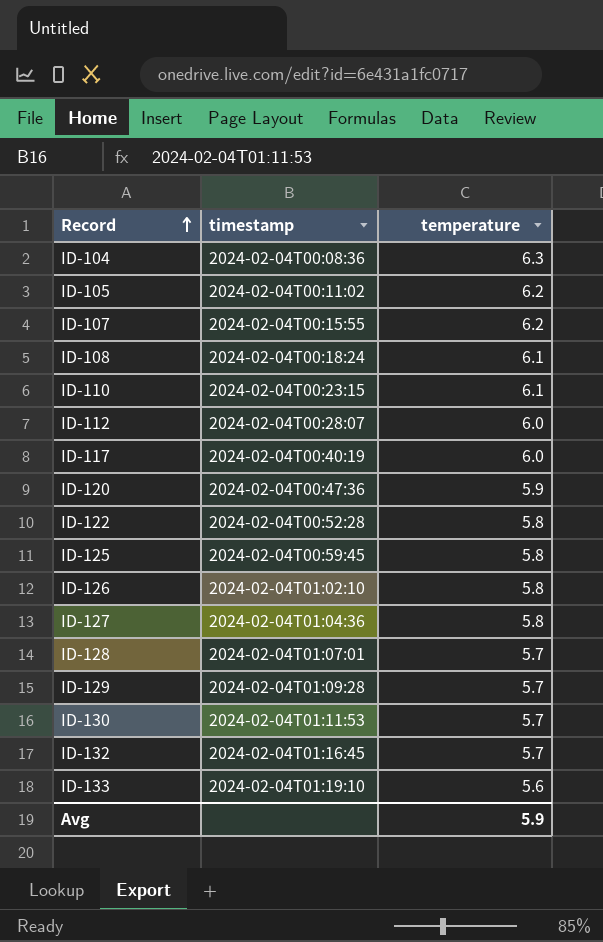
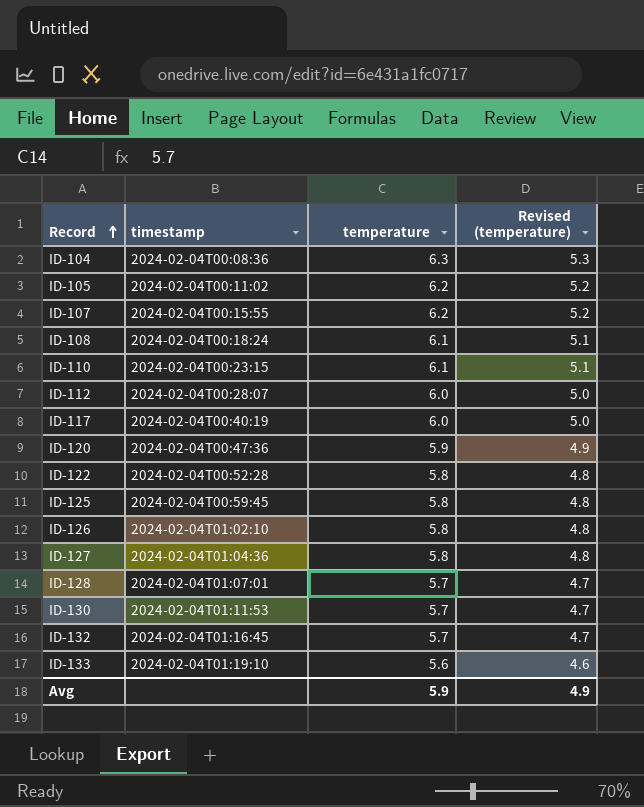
column Revised (temperature) | formula: none -> [temperature] - 1
row ID-129: 2024-02-04T01:09:28 | 5.7 -> none

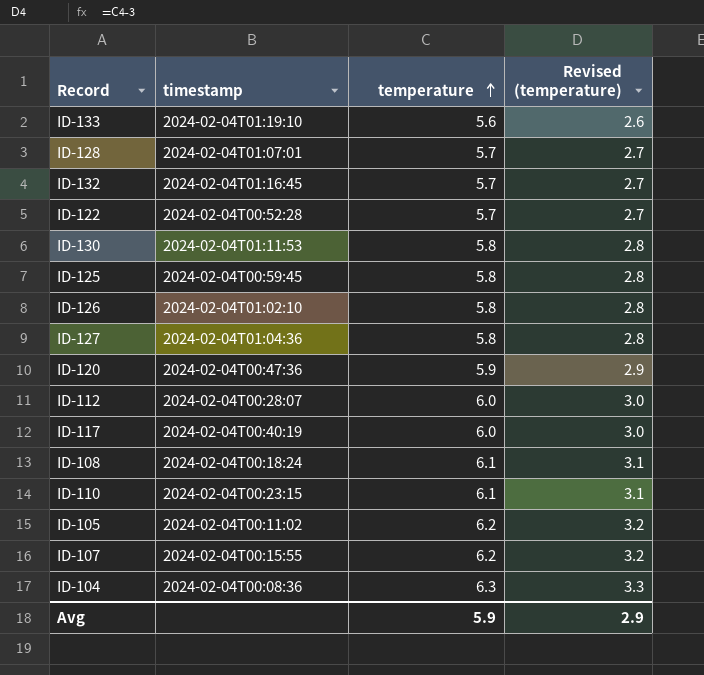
row order: Record ascending -> temperature ascending
column Revised (temperature) | formula: [temperature] - 1 -> [temperature] - 3
ID-122 | temperature: 5.8 -> 5.7
ID-130 | temperature: 5.7 -> 5.8
Avg | Revised (temperature): 4.9 -> 2.9

